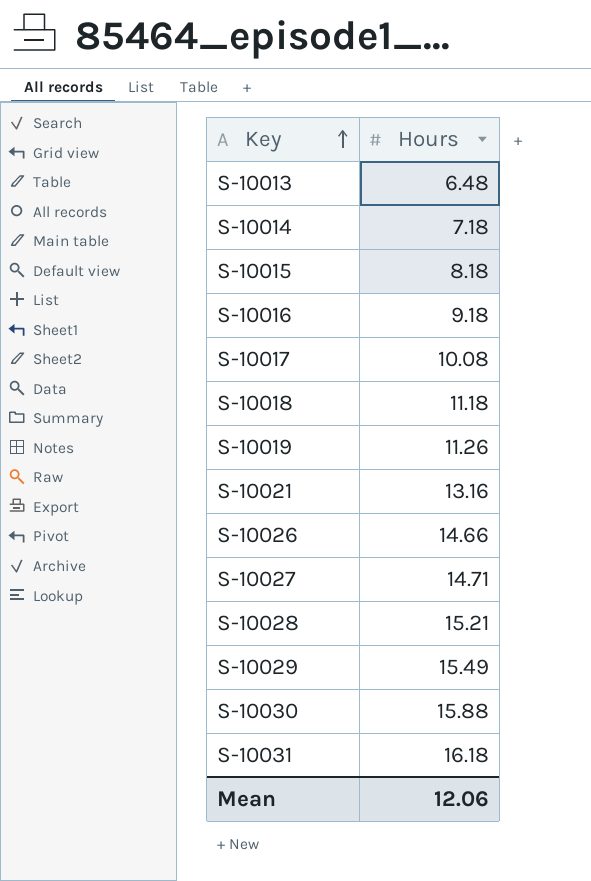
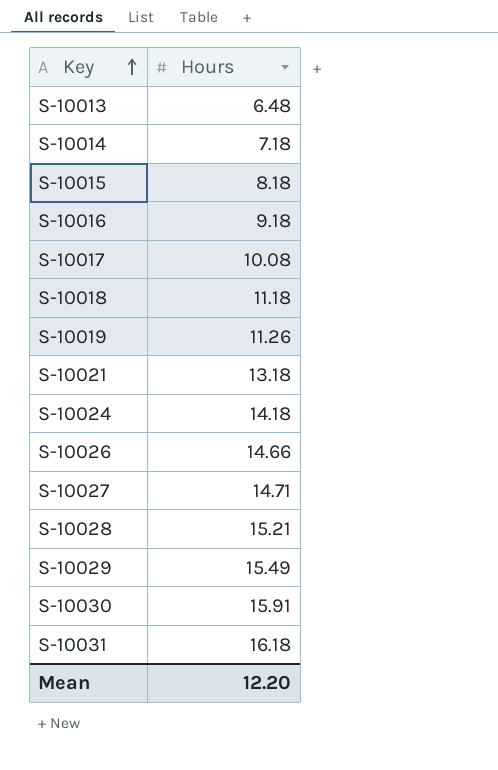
S-10021 | Hours: 13.16 -> 13.18
row S-10024: none -> 14.18
S-10030 | Hours: 15.88 -> 15.91
Mean | Hours: 12.06 -> 12.20

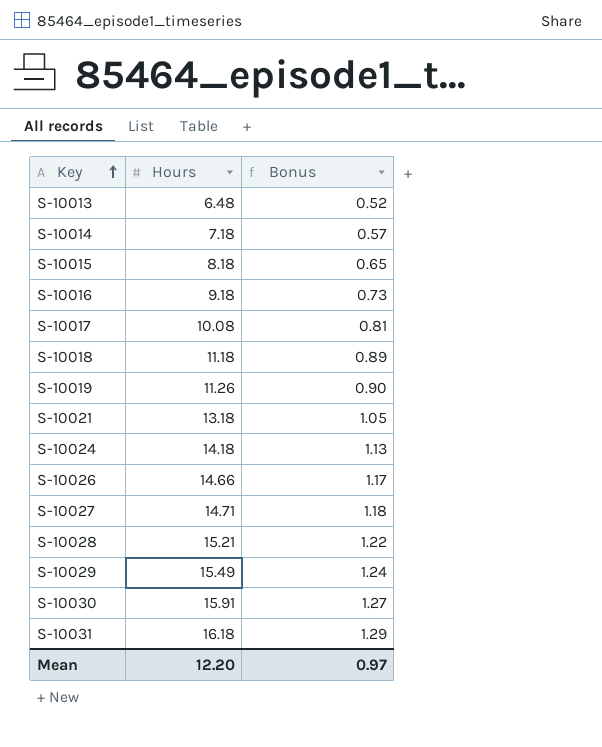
column Bonus | formula: none -> [Hours] * 0.08

